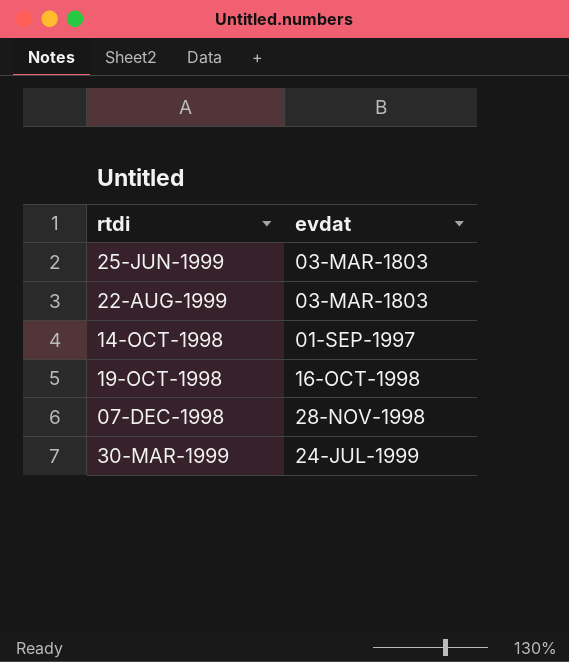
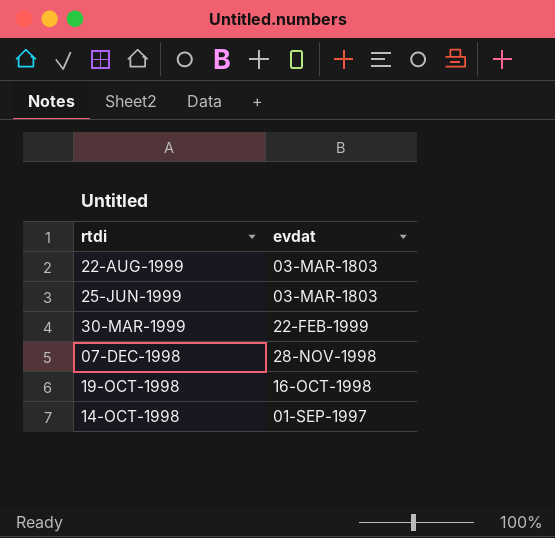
row order: evdat ascending -> rtdi descending
30-MAR-1999 | evdat: 24-JUL-1999 -> 22-FEB-1999

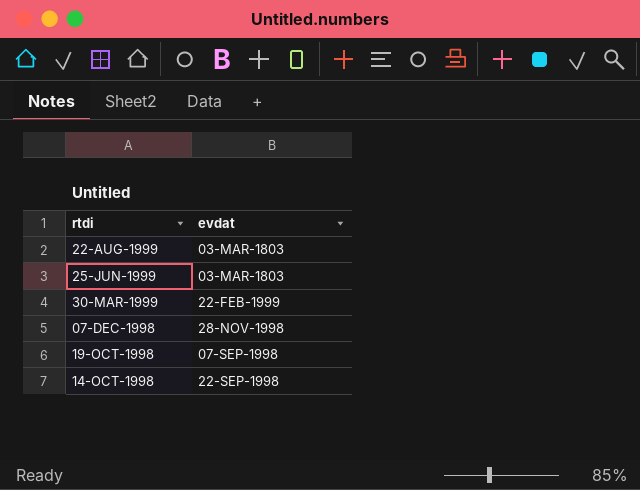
19-OCT-1998 | evdat: 16-OCT-1998 -> 07-SEP-1998
14-OCT-1998 | evdat: 01-SEP-1997 -> 22-SEP-1998

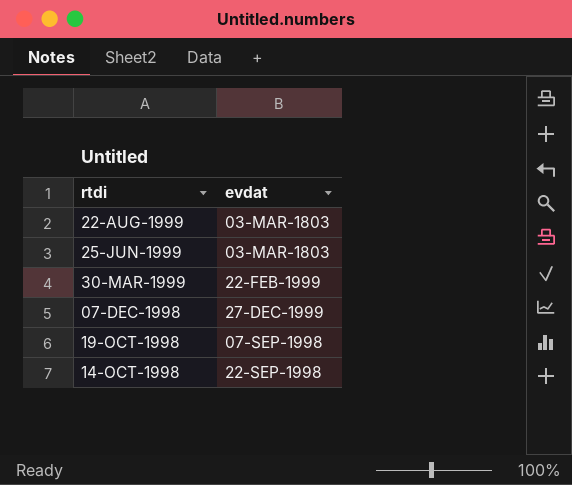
07-DEC-1998 | evdat: 28-NOV-1998 -> 27-DEC-1999

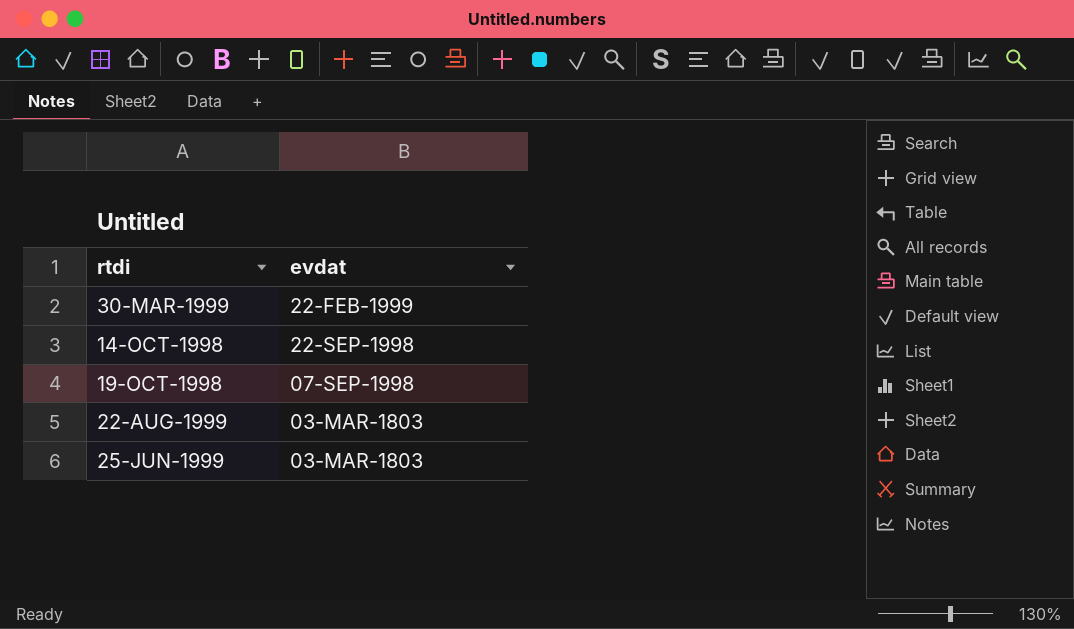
row order: rtdi descending -> evdat descending
row 07-DEC-1998: 27-DEC-1999 -> none

